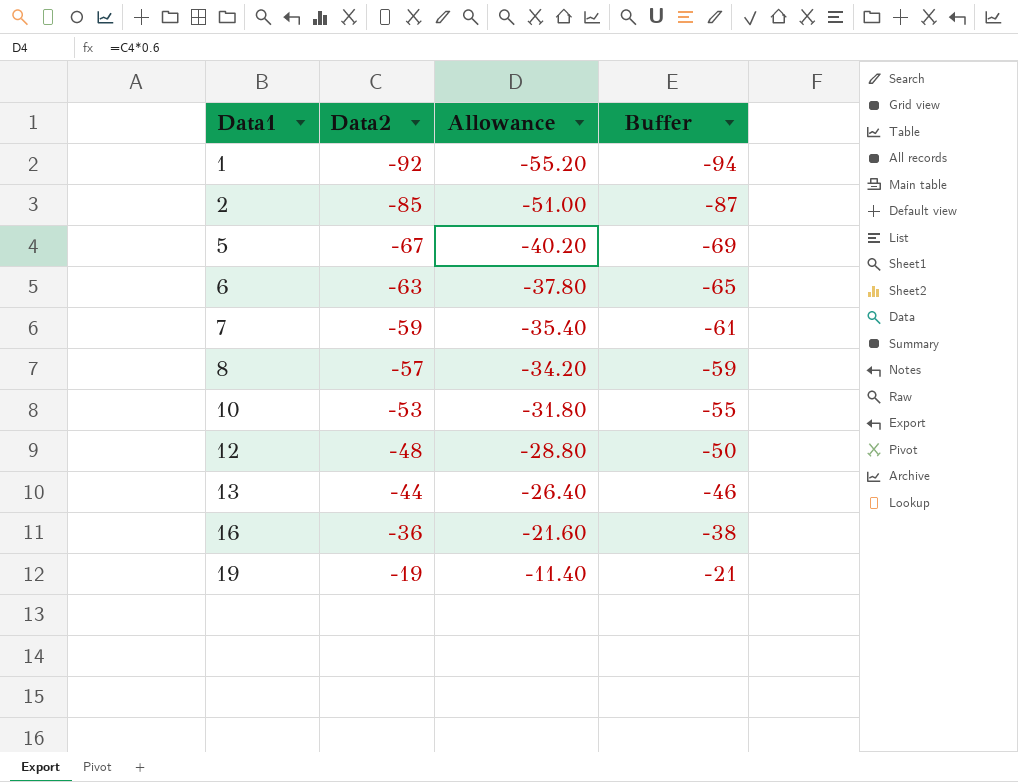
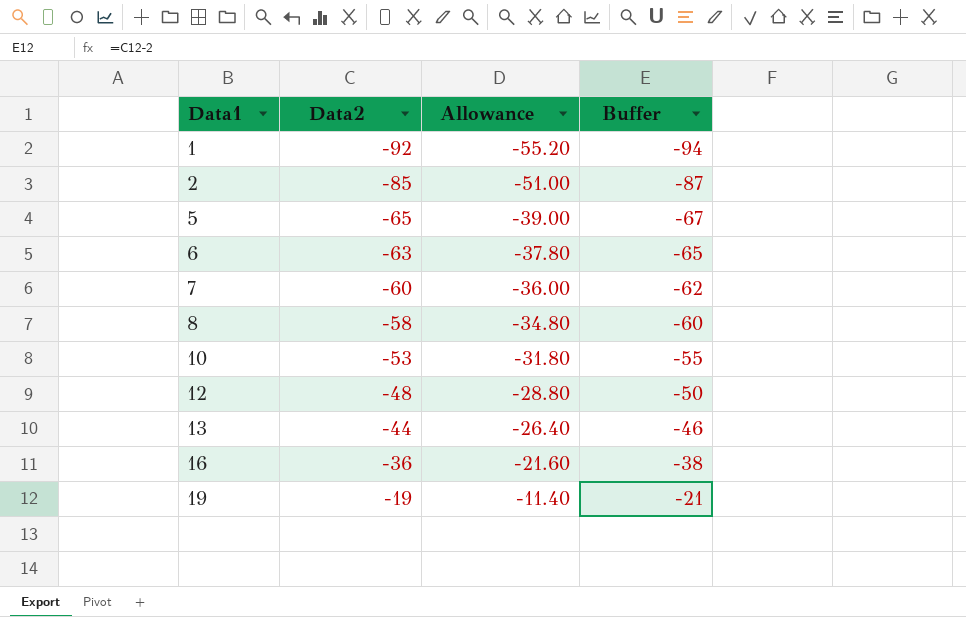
5 | Data2: -67 -> -65
5 | Allowance: -40.20 -> -39.00
5 | Buffer: -69 -> -67
7 | Data2: -59 -> -60
7 | Allowance: -35.40 -> -36.00
7 | Buffer: -61 -> -62
8 | Data2: -57 -> -58
8 | Allowance: -34.20 -> -34.80
8 | Buffer: -59 -> -60

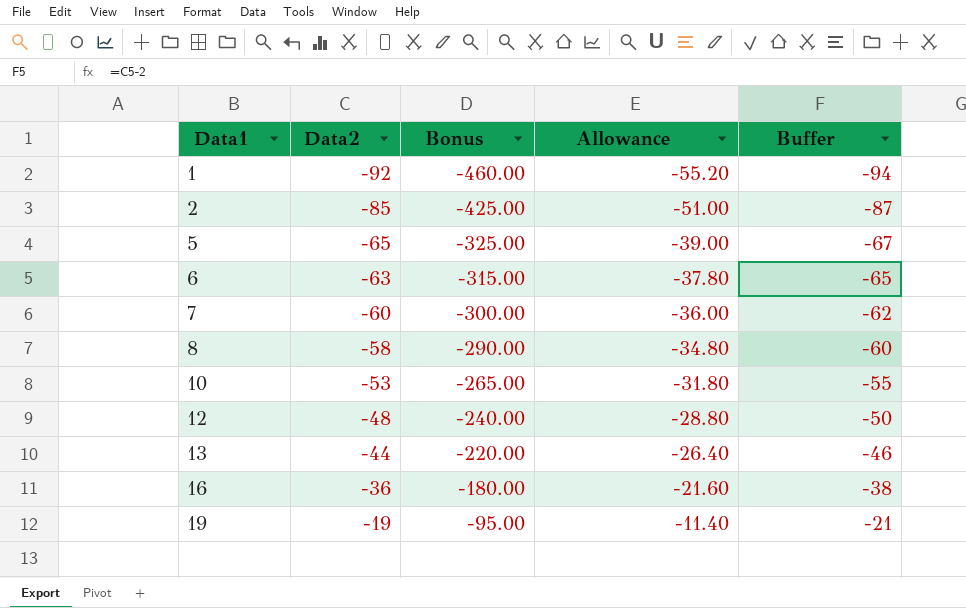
column Bonus | formula: none -> [Data2] * 5

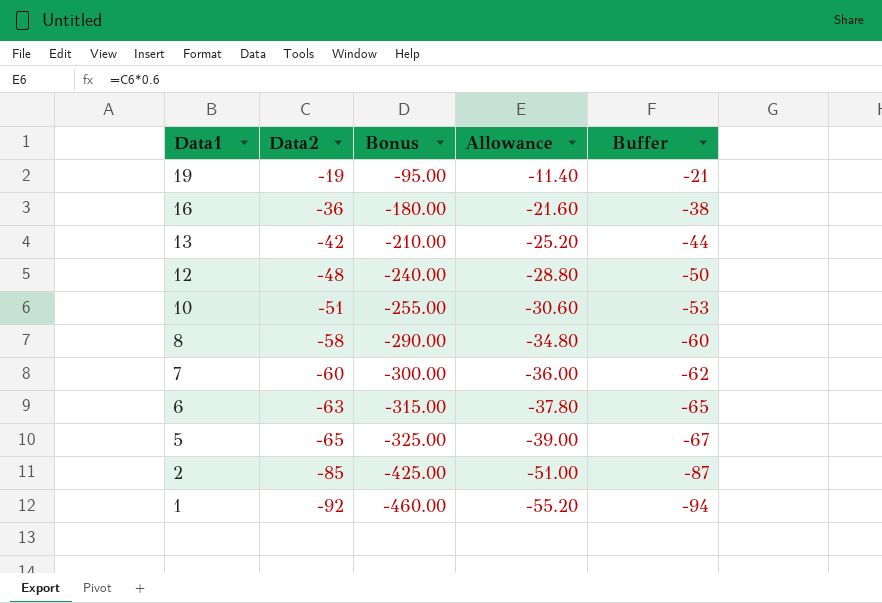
row order: Data1 ascending -> Data1 descending
13 | Data2: -44 -> -42
13 | Bonus: -220.00 -> -210.00
13 | Allowance: -26.40 -> -25.20
13 | Buffer: -46 -> -44
10 | Data2: -53 -> -51
10 | Bonus: -265.00 -> -255.00
10 | Allowance: -31.80 -> -30.60
10 | Buffer: -55 -> -53

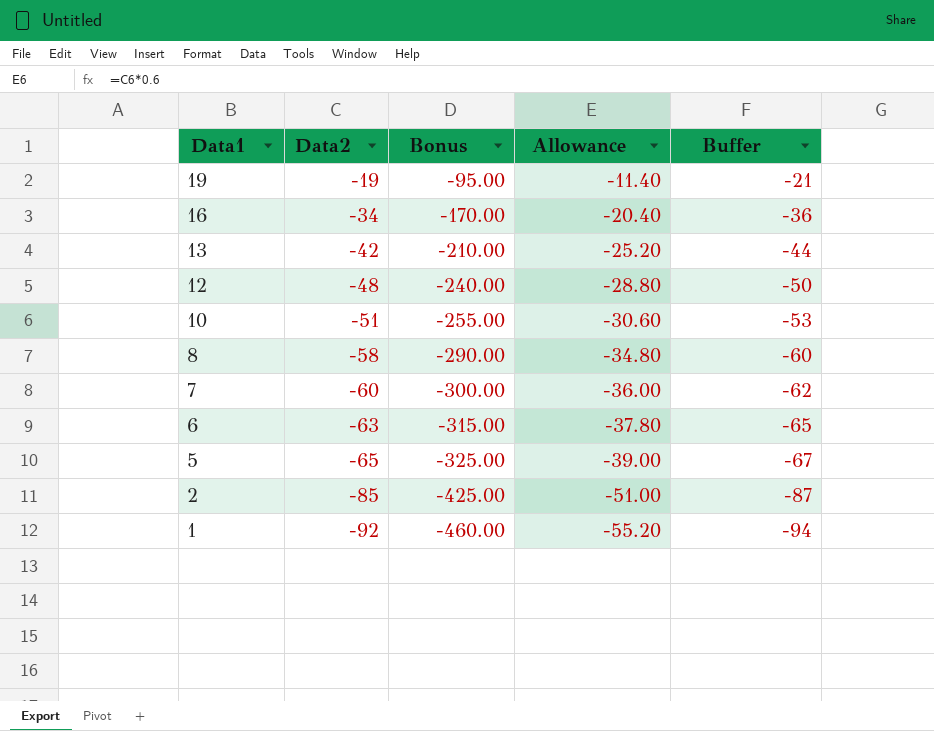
16 | Data2: -36 -> -34
16 | Bonus: -180.00 -> -170.00
16 | Allowance: -21.60 -> -20.40
16 | Buffer: -38 -> -36

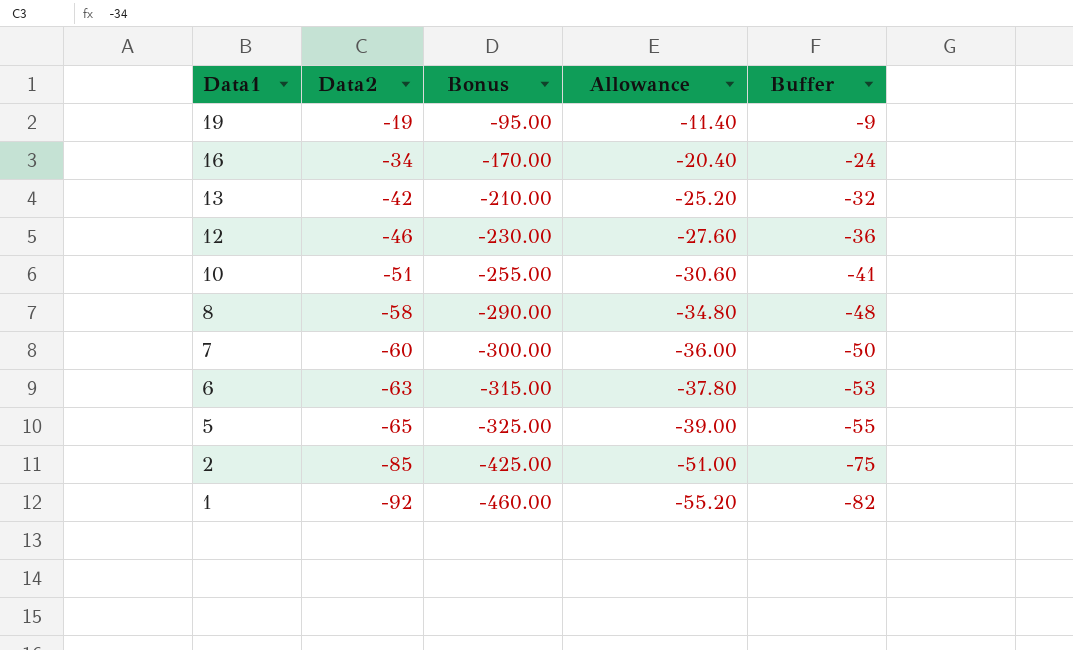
column Buffer | formula: [Data2] - 2 -> [Data2] + 10
12 | Data2: -48 -> -46
12 | Bonus: -240.00 -> -230.00
12 | Allowance: -28.80 -> -27.60

